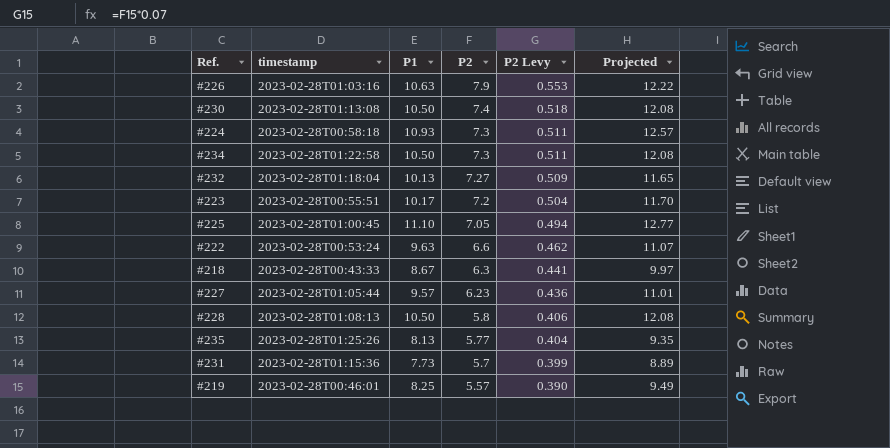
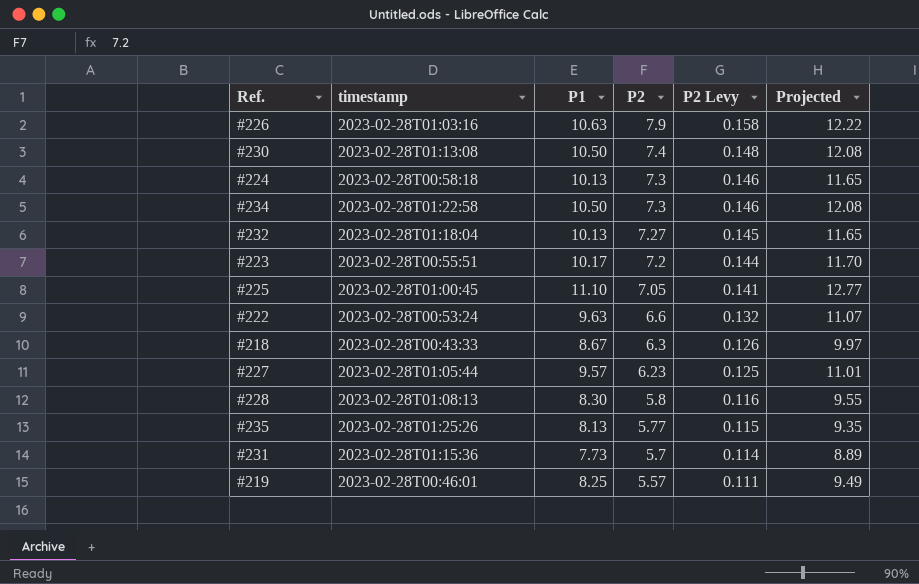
column P2 Levy | formula: [P2] * 0.07 -> [P2] * 0.02
#224 | P1: 10.93 -> 10.13
#224 | Projected: 12.57 -> 11.65
#228 | P1: 10.50 -> 8.30
#228 | Projected: 12.08 -> 9.55

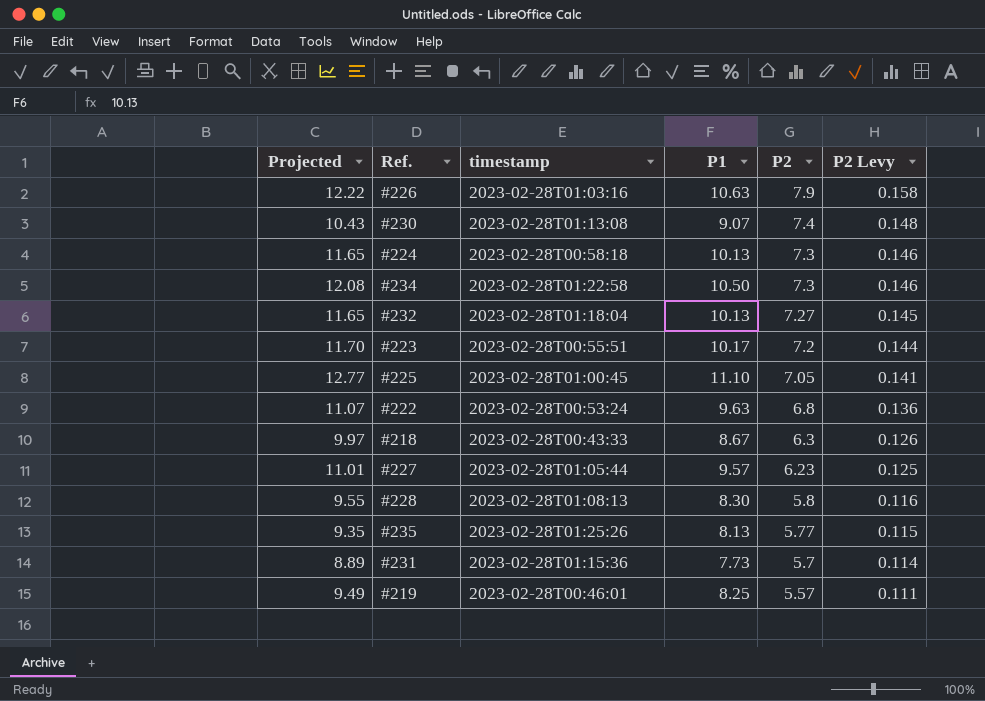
column Projected | position: 6 -> 1
#230 | Projected: 12.08 -> 10.43
#230 | P1: 10.50 -> 9.07
#222 | P2: 6.6 -> 6.8
#222 | P2 Levy: 0.132 -> 0.136

